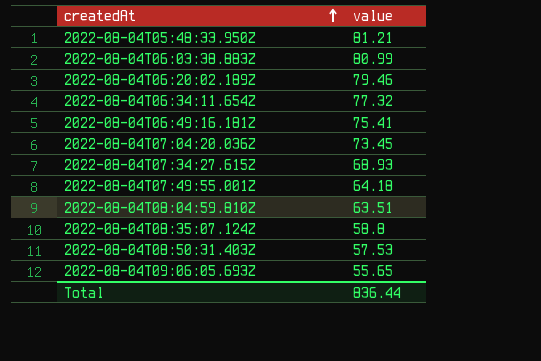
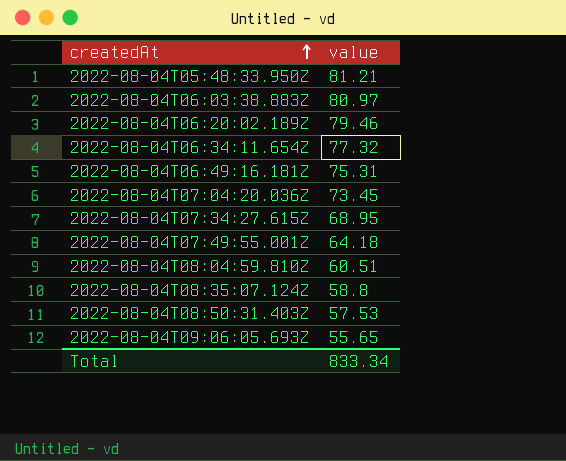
2022-08-04T06:03:38.883Z | value: 80.99 -> 80.97
2022-08-04T06:49:16.181Z | value: 75.41 -> 75.31
2022-08-04T07:34:27.615Z | value: 68.93 -> 68.95
2022-08-04T08:04:59.810Z | value: 63.51 -> 60.51
Total | value: 836.44 -> 833.34

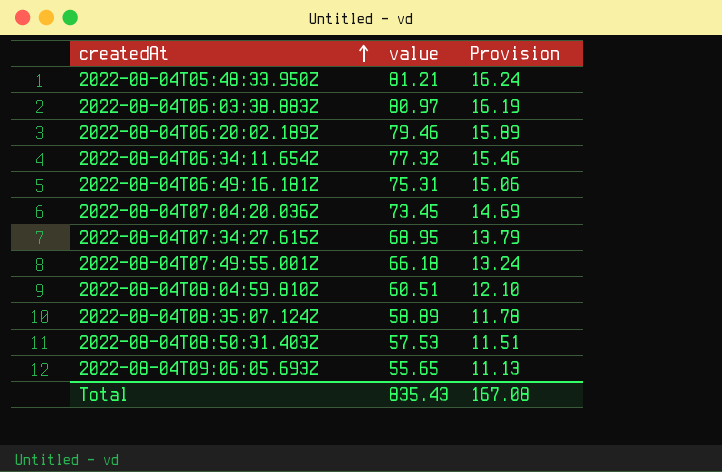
column Provision | formula: none -> [value] * 0.2
2022-08-04T07:49:55.001Z | value: 64.18 -> 66.18
2022-08-04T08:35:07.124Z | value: 58.8 -> 58.89
Total | value: 833.34 -> 835.43

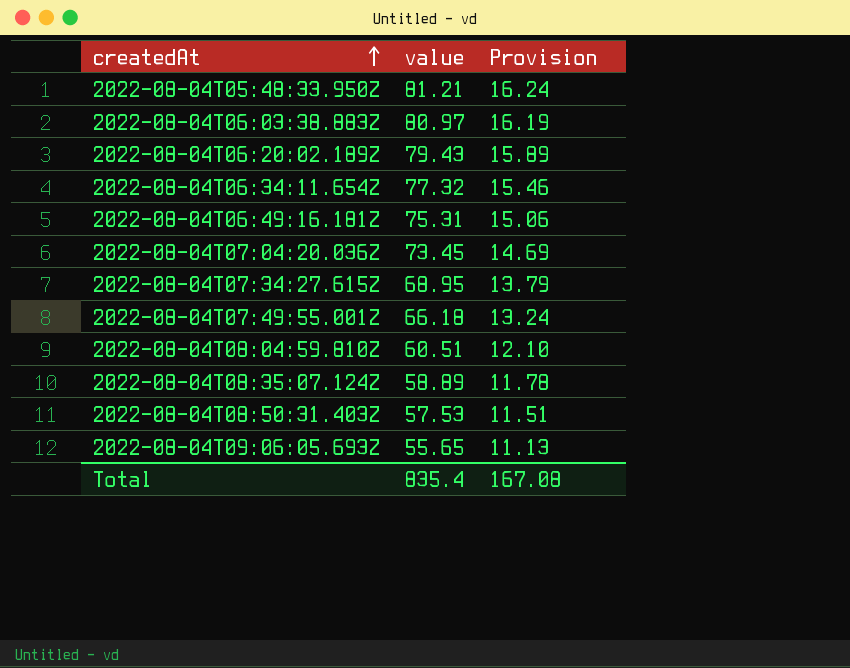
2022-08-04T06:20:02.189Z | value: 79.46 -> 79.43
Total | value: 835.43 -> 835.4

